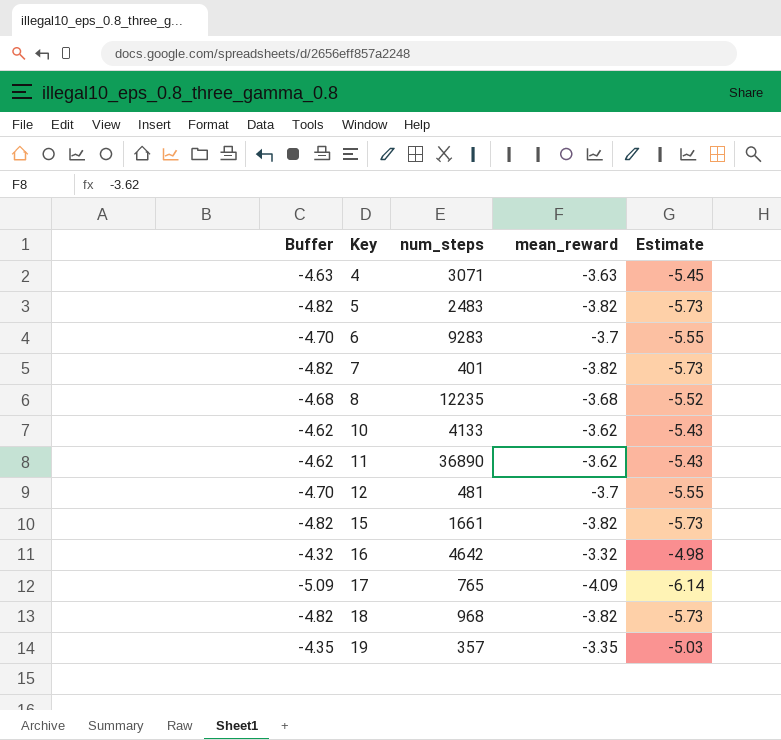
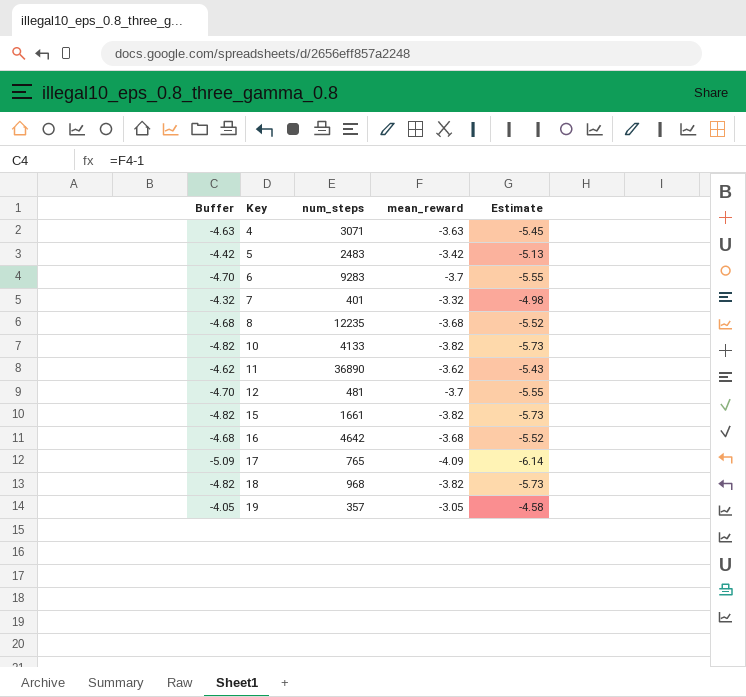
5 | Buffer: -4.82 -> -4.42
5 | mean_reward: -3.82 -> -3.42
5 | Estimate: -5.73 -> -5.13
7 | Buffer: -4.82 -> -4.32
7 | mean_reward: -3.82 -> -3.32
7 | Estimate: -5.73 -> -4.98
10 | Buffer: -4.62 -> -4.82
10 | mean_reward: -3.62 -> -3.82
10 | Estimate: -5.43 -> -5.73
16 | Buffer: -4.32 -> -4.68
16 | mean_reward: -3.32 -> -3.68
16 | Estimate: -4.98 -> -5.52
19 | Buffer: -4.35 -> -4.05
19 | mean_reward: -3.35 -> -3.05
19 | Estimate: -5.03 -> -4.58

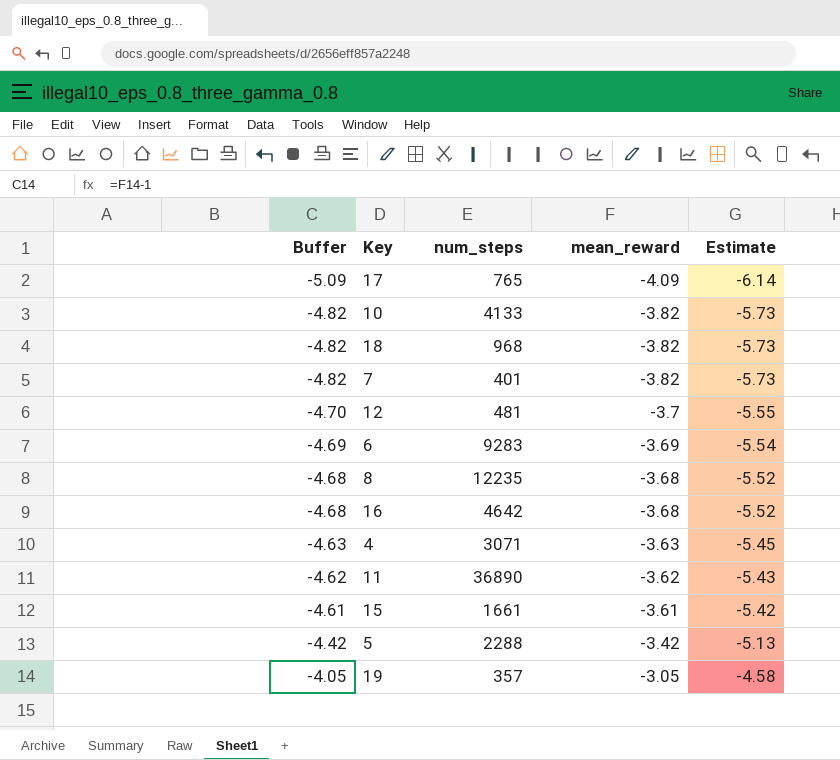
row order: Key ascending -> Buffer ascending
7 | Buffer: -4.32 -> -4.82
7 | mean_reward: -3.32 -> -3.82
7 | Estimate: -4.98 -> -5.73
6 | Buffer: -4.70 -> -4.69
6 | mean_reward: -3.7 -> -3.69
6 | Estimate: -5.55 -> -5.54
15 | Buffer: -4.82 -> -4.61
15 | mean_reward: -3.82 -> -3.61
15 | Estimate: -5.73 -> -5.42
5 | num_steps: 2483 -> 2288

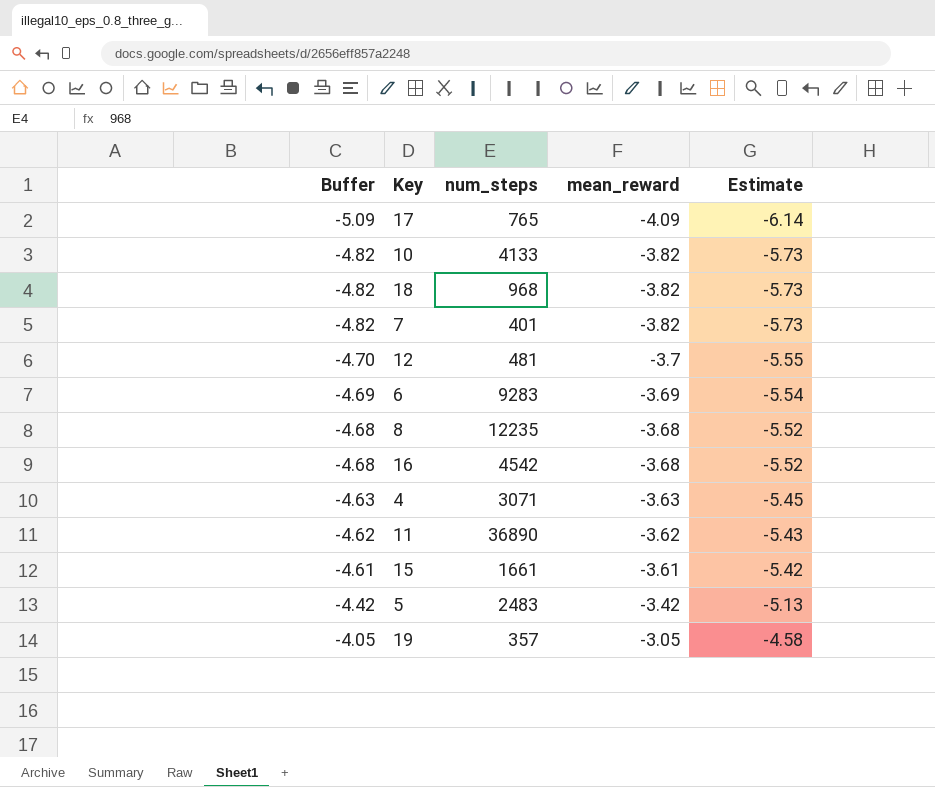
16 | num_steps: 4642 -> 4542
5 | num_steps: 2288 -> 2483

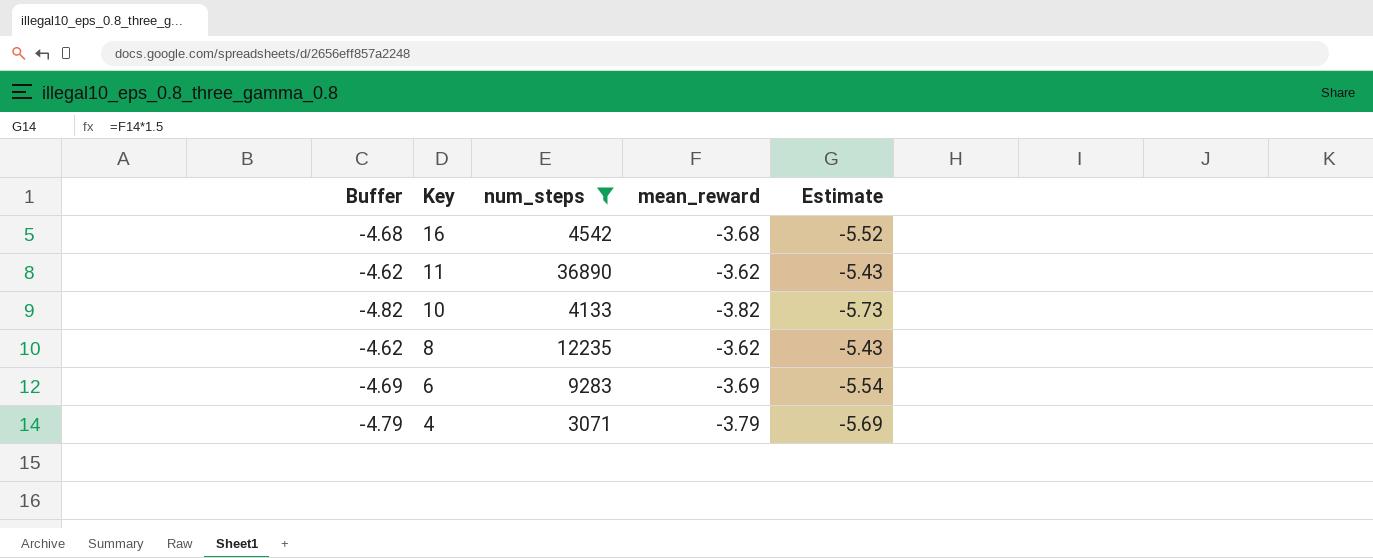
filter: none -> num_steps >= 3071
row order: Buffer ascending -> Key descending
8 | Buffer: -4.68 -> -4.62
8 | mean_reward: -3.68 -> -3.62
8 | Estimate: -5.52 -> -5.43
4 | Buffer: -4.63 -> -4.79
4 | mean_reward: -3.63 -> -3.79
4 | Estimate: -5.45 -> -5.69

